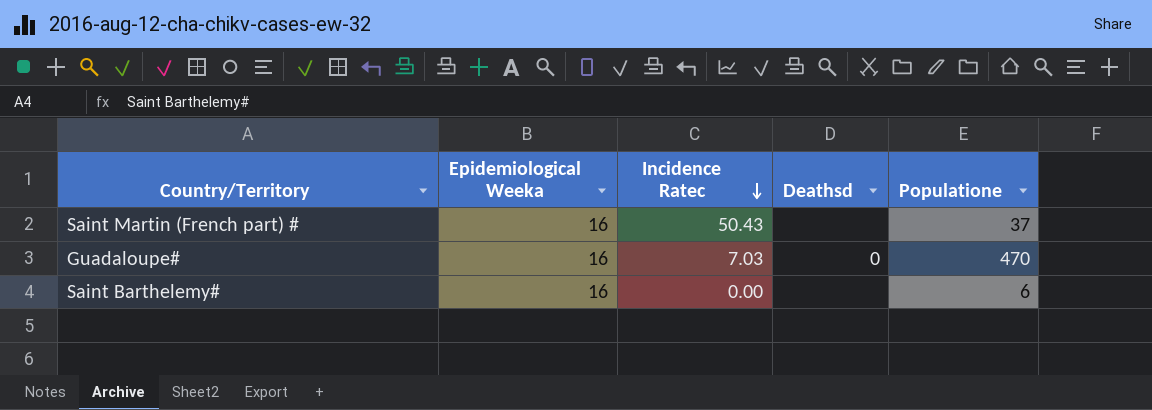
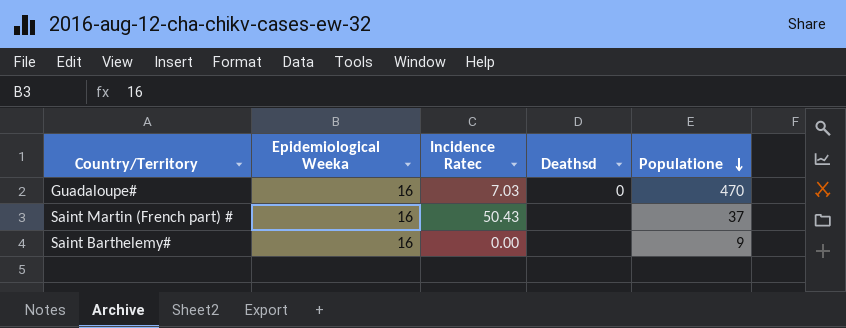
row order: Incidence Ratec descending -> Populatione descending
Saint Barthelemy# | Populatione: 6 -> 9

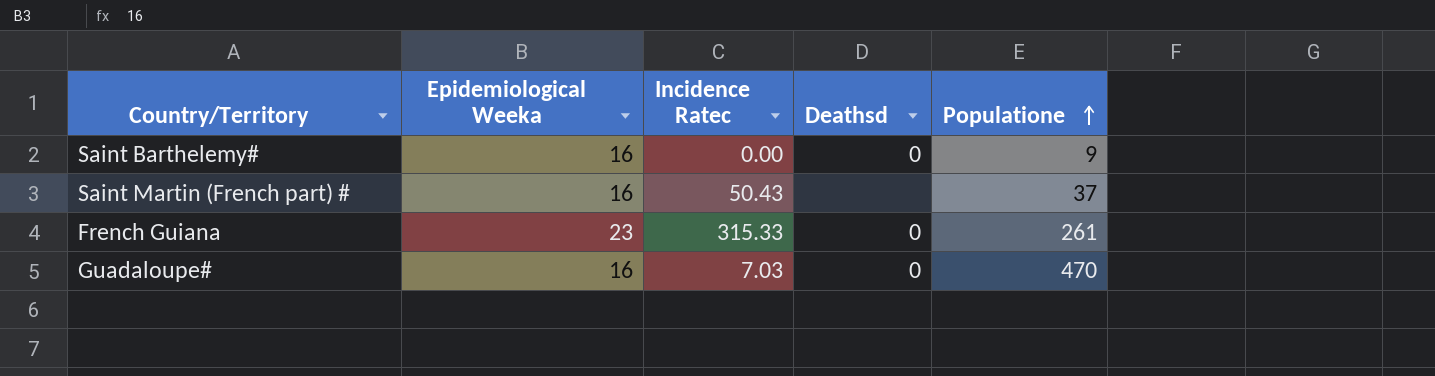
row order: Populatione descending -> Populatione ascending
Saint Barthelemy# | Deathsd: none -> 0
row French Guiana: none -> 23 | 315.33 | 0 | 261

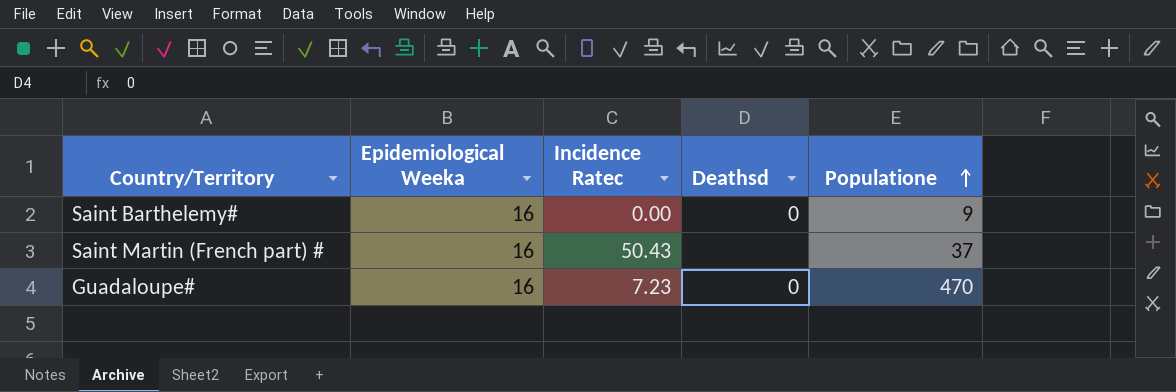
row French Guiana: 23 | 315.33 | 0 | 261 -> none
Guadaloupe# | Incidence Ratec: 7.03 -> 7.23

